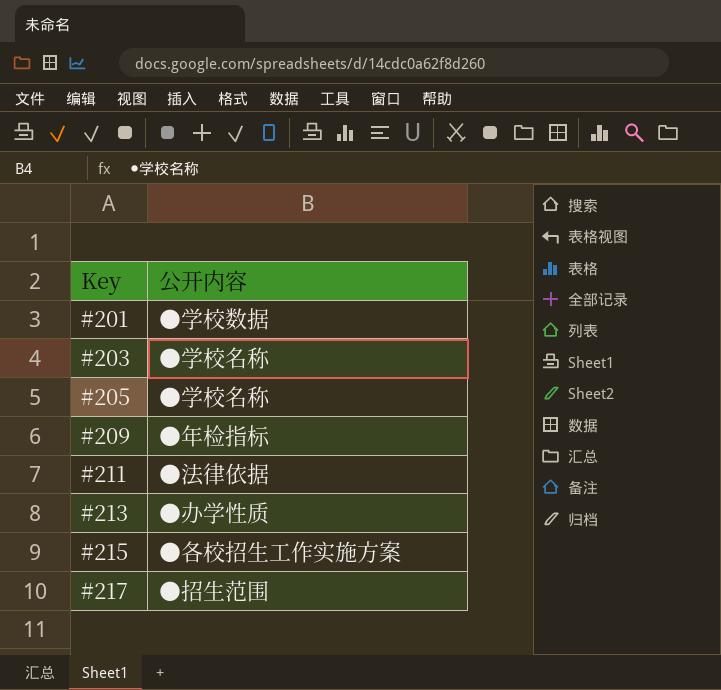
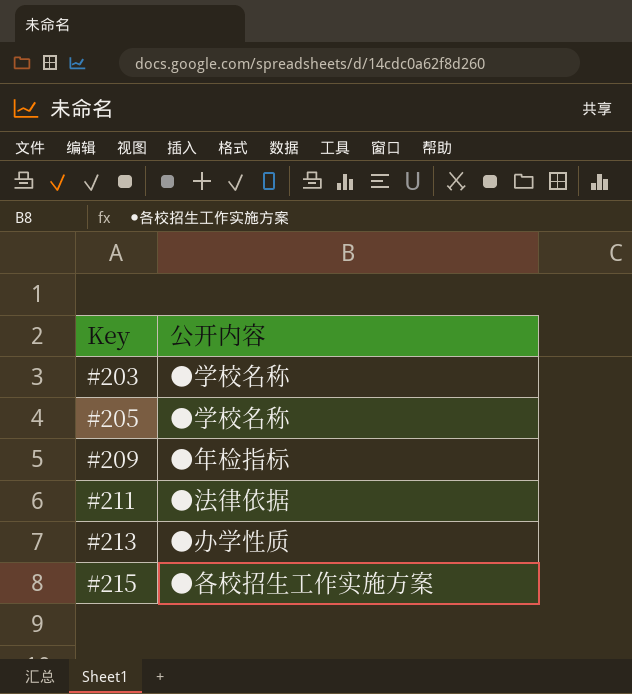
row #201: ●学校数据 -> none
row #217: ●招生范围 -> none

